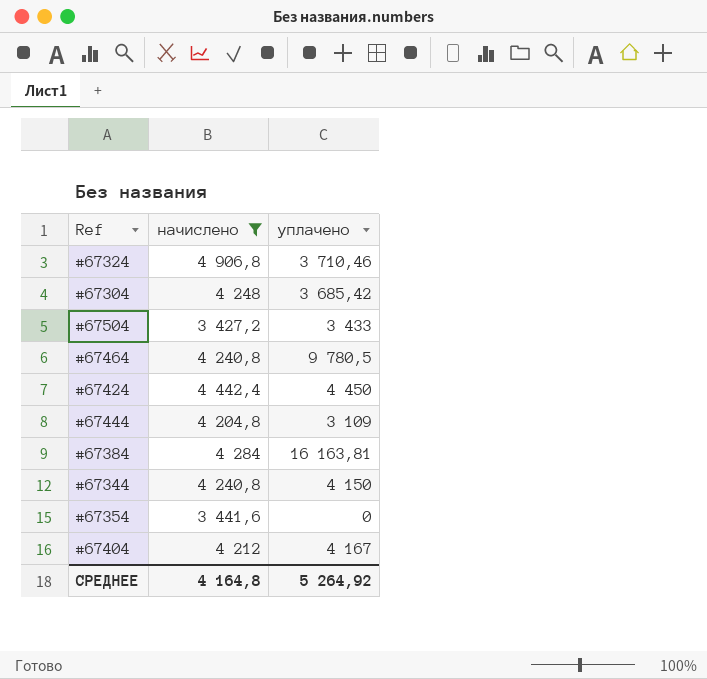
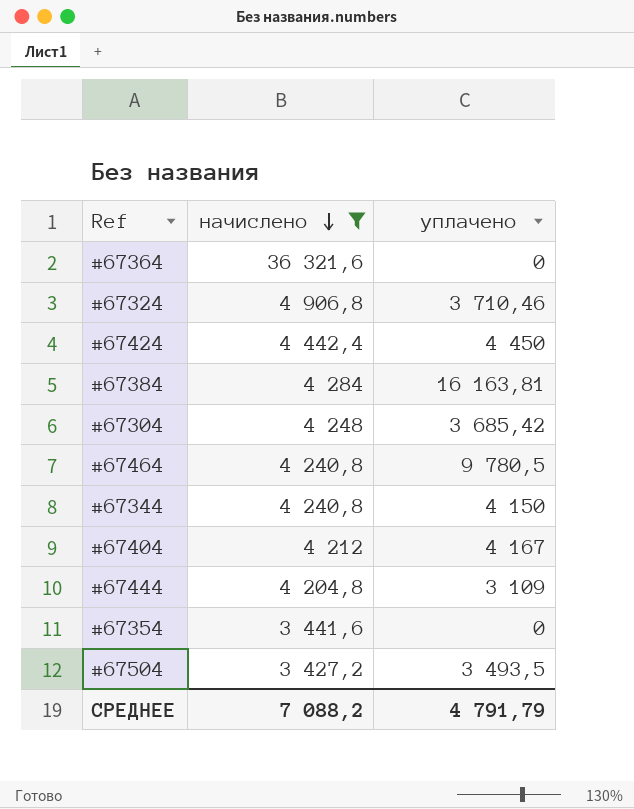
row order: none -> начислено descending
row #67364: none -> 36 321,6 | 0
#67504 | уплачено: 3 433 -> 3 493,5
СРЕДНЕЕ | начислено: 4 164,8 -> 7 088,2
СРЕДНЕЕ | уплачено: 5 264,92 -> 4 791,79

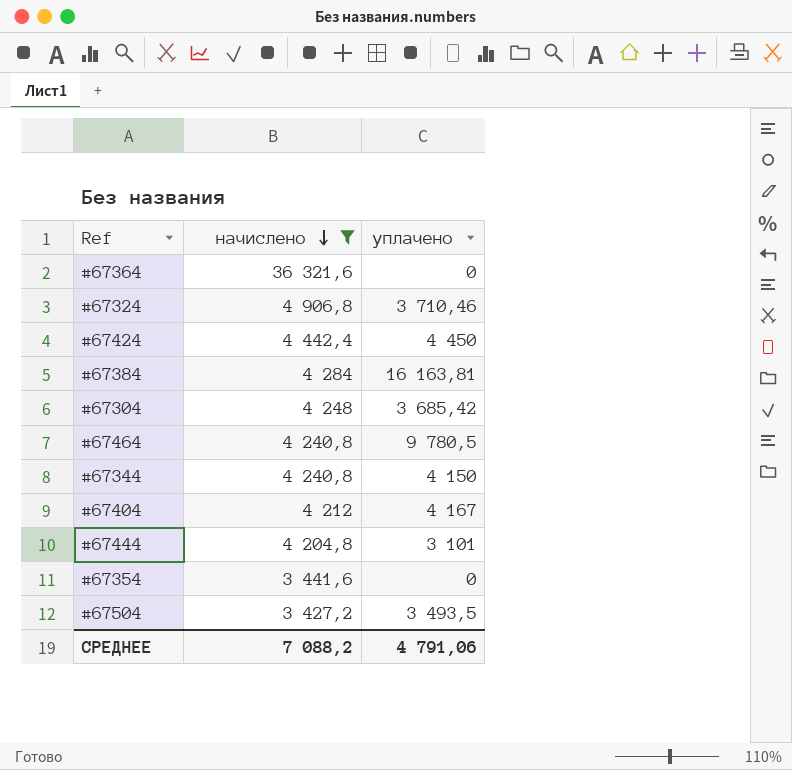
#67444 | уплачено: 3 109 -> 3 101
СРЕДНЕЕ | уплачено: 4 791,79 -> 4 791,06

